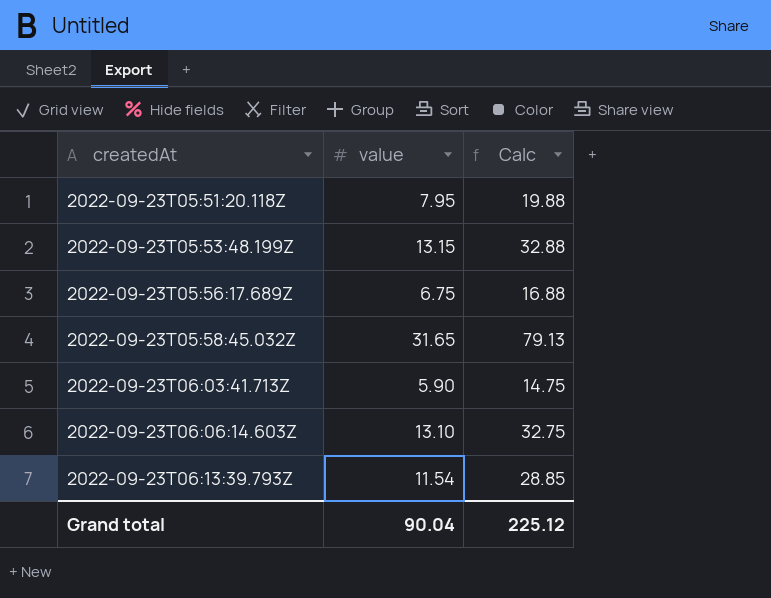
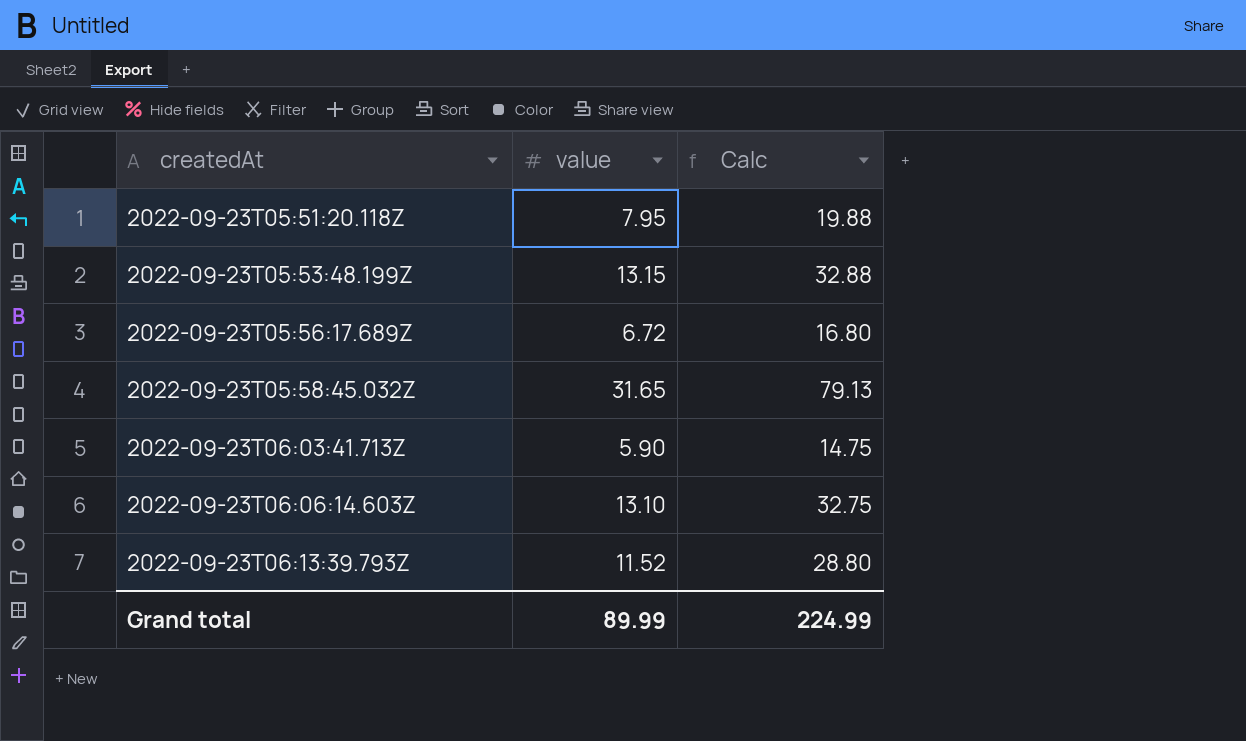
2022-09-23T05:56:17.689Z | value: 6.75 -> 6.72
2022-09-23T05:56:17.689Z | Calc: 16.88 -> 16.80
2022-09-23T06:13:39.793Z | value: 11.54 -> 11.52
2022-09-23T06:13:39.793Z | Calc: 28.85 -> 28.80
Grand total | value: 90.04 -> 89.99
Grand total | Calc: 225.12 -> 224.99

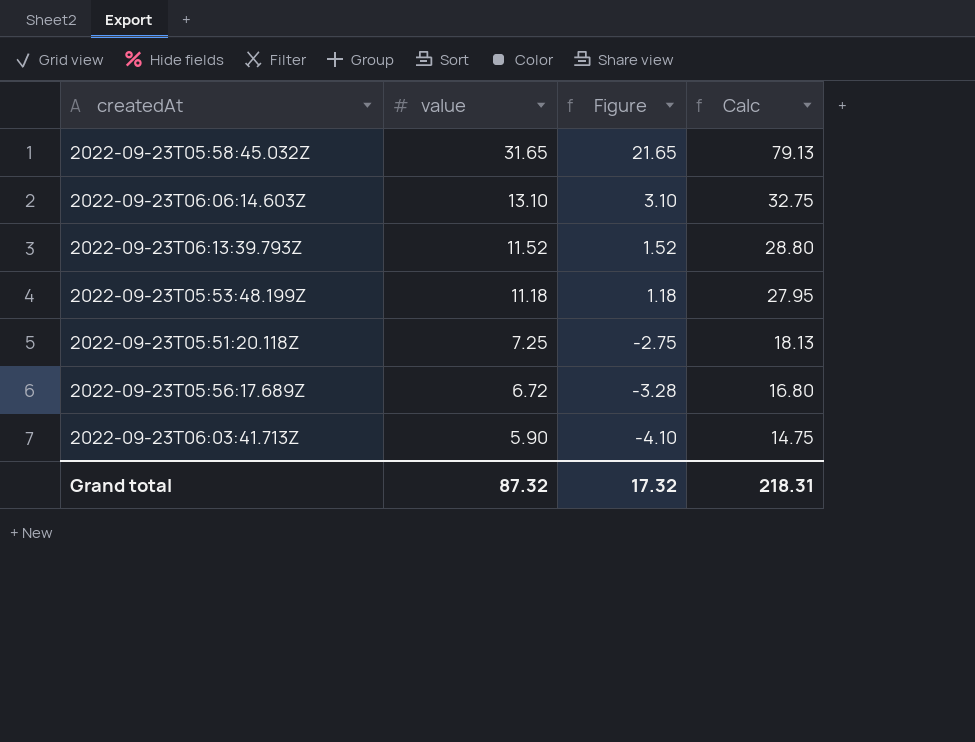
row order: createdAt ascending -> value descending
column Figure | formula: none -> [value] - 10
2022-09-23T05:53:48.199Z | value: 13.15 -> 11.18
2022-09-23T05:53:48.199Z | Calc: 32.88 -> 27.95
2022-09-23T05:51:20.118Z | value: 7.95 -> 7.25
2022-09-23T05:51:20.118Z | Calc: 19.88 -> 18.13
Grand total | value: 89.99 -> 87.32
Grand total | Calc: 224.99 -> 218.31

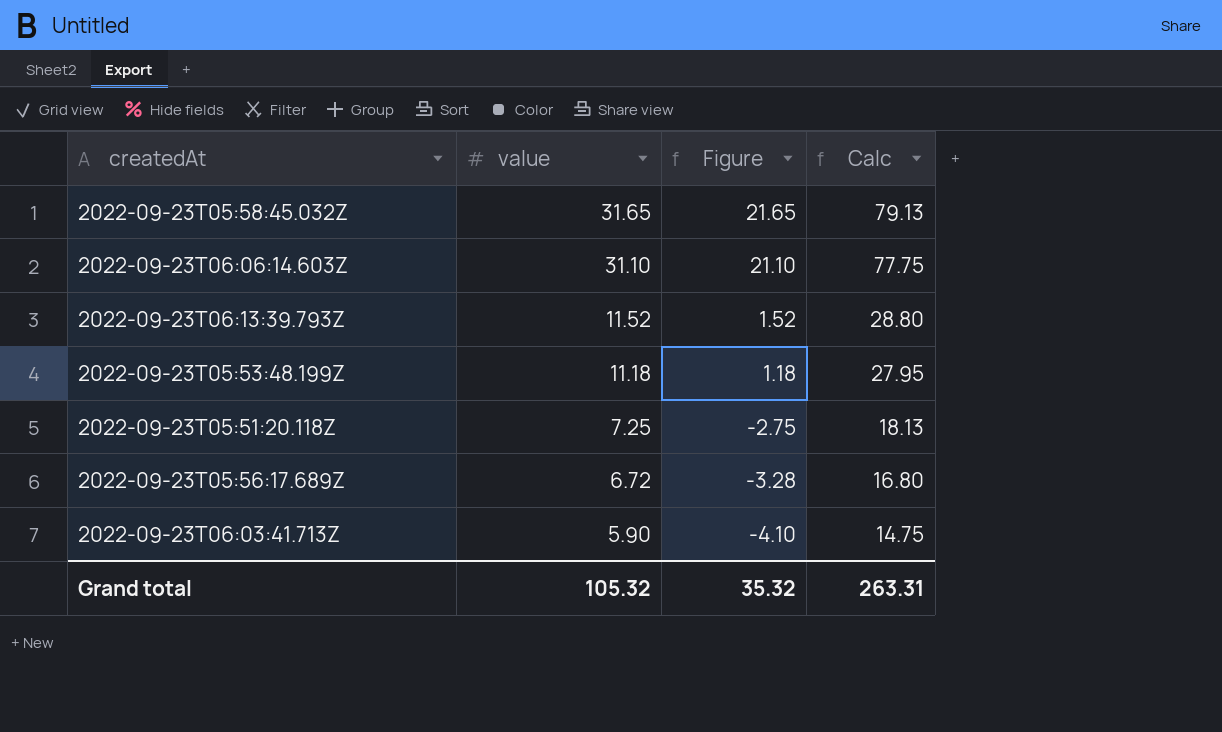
2022-09-23T06:06:14.603Z | value: 13.10 -> 31.10
2022-09-23T06:06:14.603Z | Figure: 3.10 -> 21.10
2022-09-23T06:06:14.603Z | Calc: 32.75 -> 77.75
Grand total | value: 87.32 -> 105.32
Grand total | Figure: 17.32 -> 35.32
Grand total | Calc: 218.31 -> 263.31

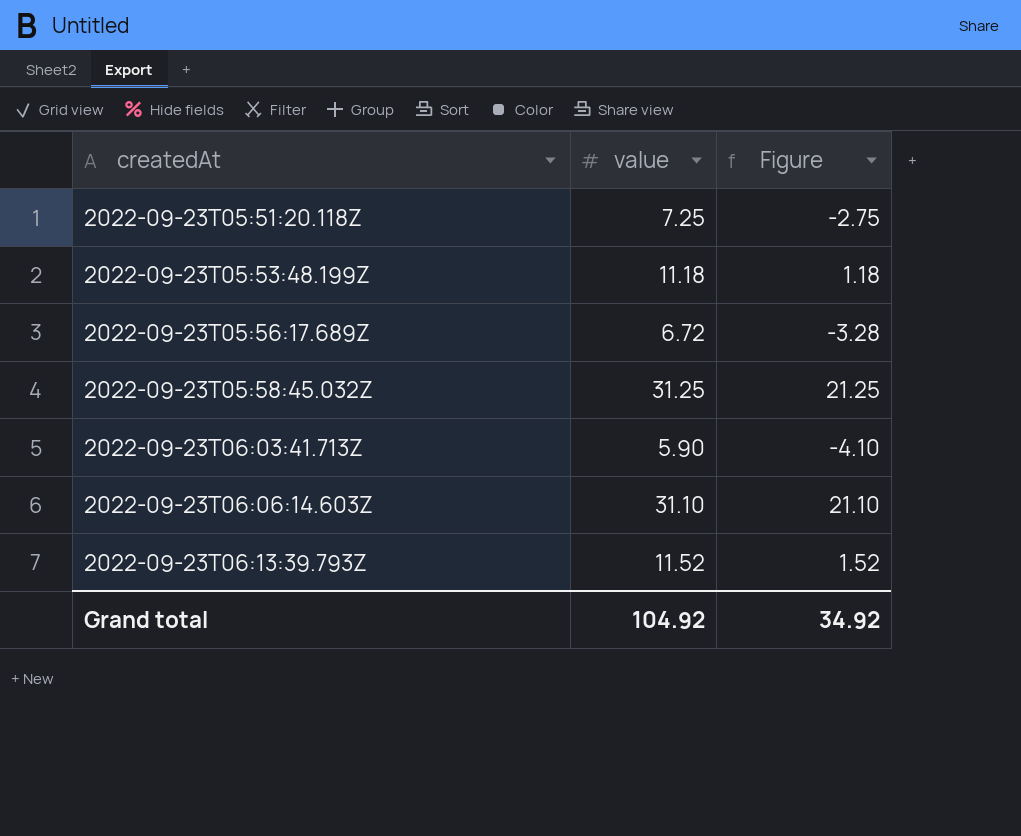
row order: value descending -> createdAt ascending
column Calc | formula: [value] * 2.5 -> none
2022-09-23T05:58:45.032Z | value: 31.65 -> 31.25
2022-09-23T05:58:45.032Z | Figure: 21.65 -> 21.25
Grand total | value: 105.32 -> 104.92
Grand total | Figure: 35.32 -> 34.92

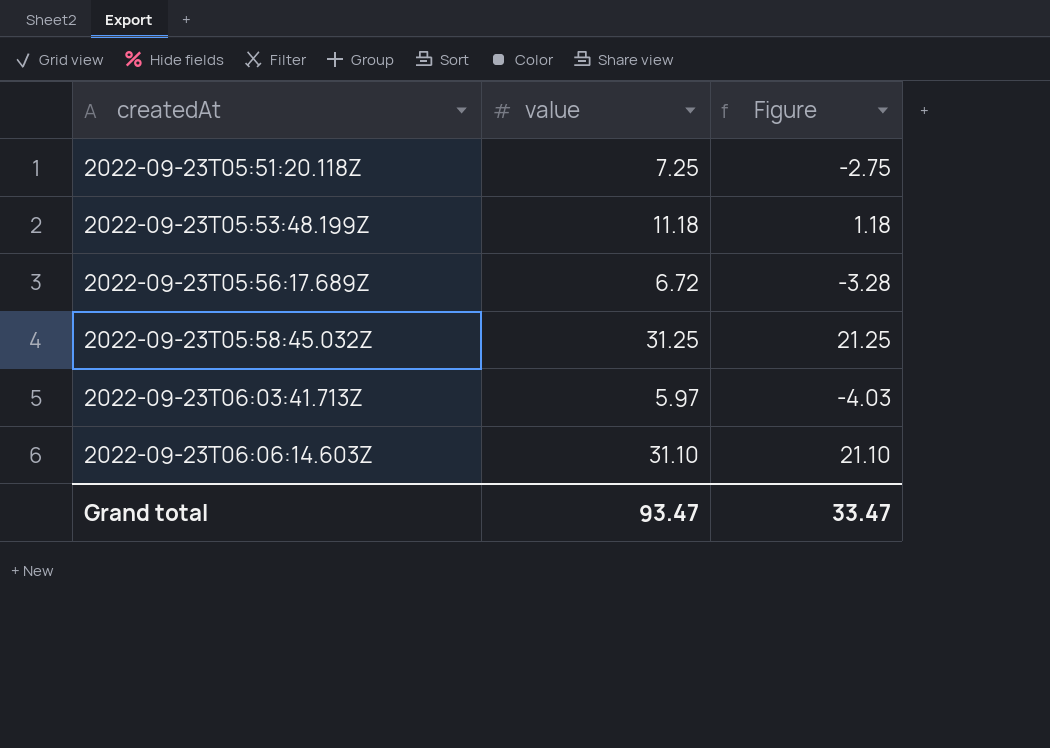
row 2022-09-23T06:13:39.793Z: 11.52 | 1.52 -> none
2022-09-23T06:03:41.713Z | value: 5.90 -> 5.97
2022-09-23T06:03:41.713Z | Figure: -4.10 -> -4.03
Grand total | value: 104.92 -> 93.47
Grand total | Figure: 34.92 -> 33.47

